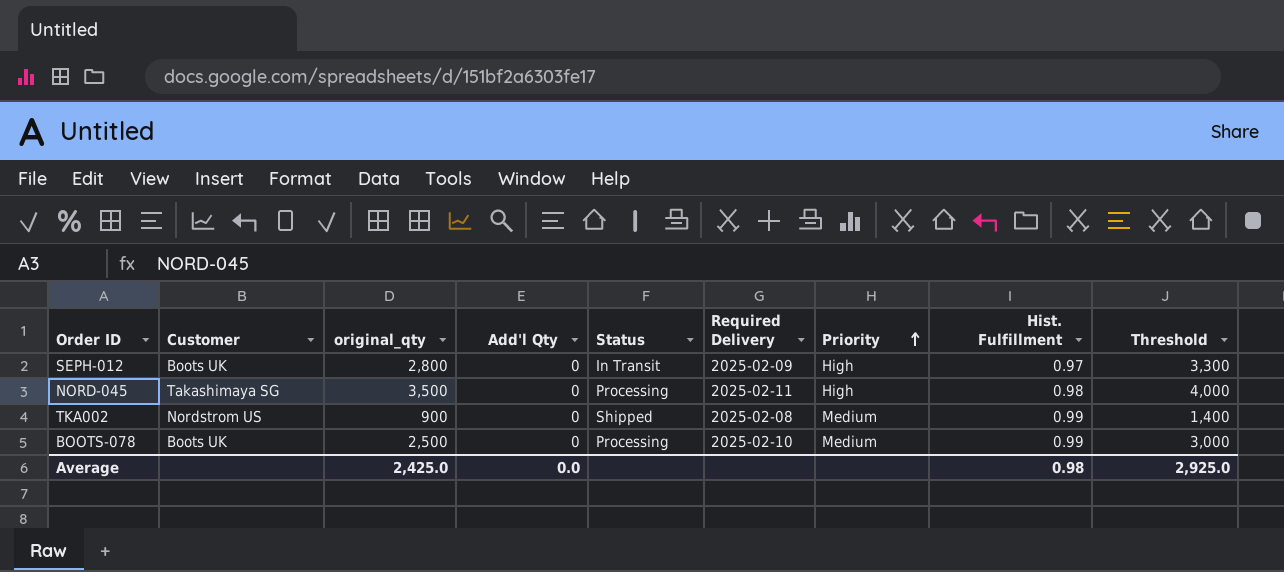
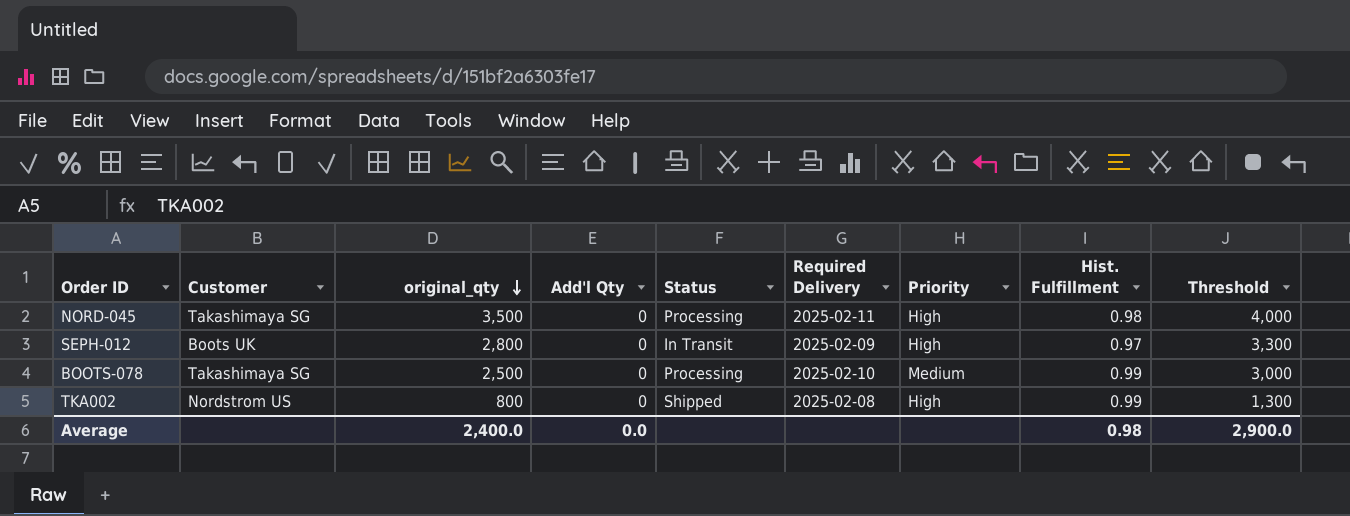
row order: Priority ascending -> original_qty descending
BOOTS-078 | Customer: Boots UK -> Takashimaya SG
TKA002 | original_qty: 900 -> 800
TKA002 | Priority: Medium -> High
TKA002 | Threshold: 1,400 -> 1,300
Average | original_qty: 2,425.0 -> 2,400.0
Average | Threshold: 2,925.0 -> 2,900.0

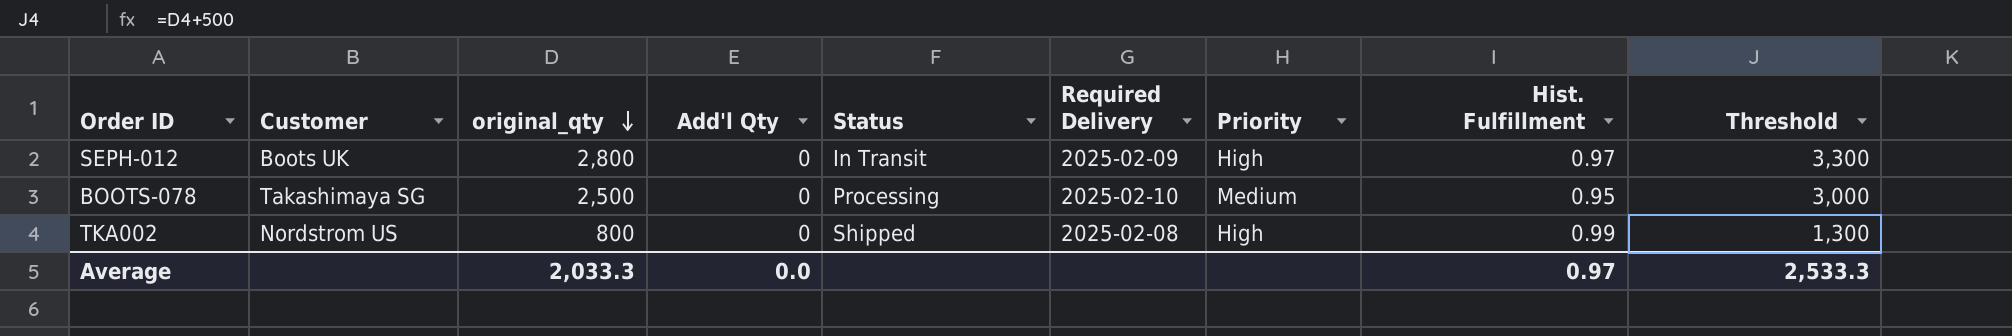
row NORD-045: Takashimaya SG | 3,500 | 0 | Processing | 2025-02-11 | High | 0.98 | 4,000 -> none
BOOTS-078 | Hist. Fulfillment: 0.99 -> 0.95
Average | original_qty: 2,400.0 -> 2,033.3
Average | Hist. Fulfillment: 0.98 -> 0.97
Average | Threshold: 2,900.0 -> 2,533.3

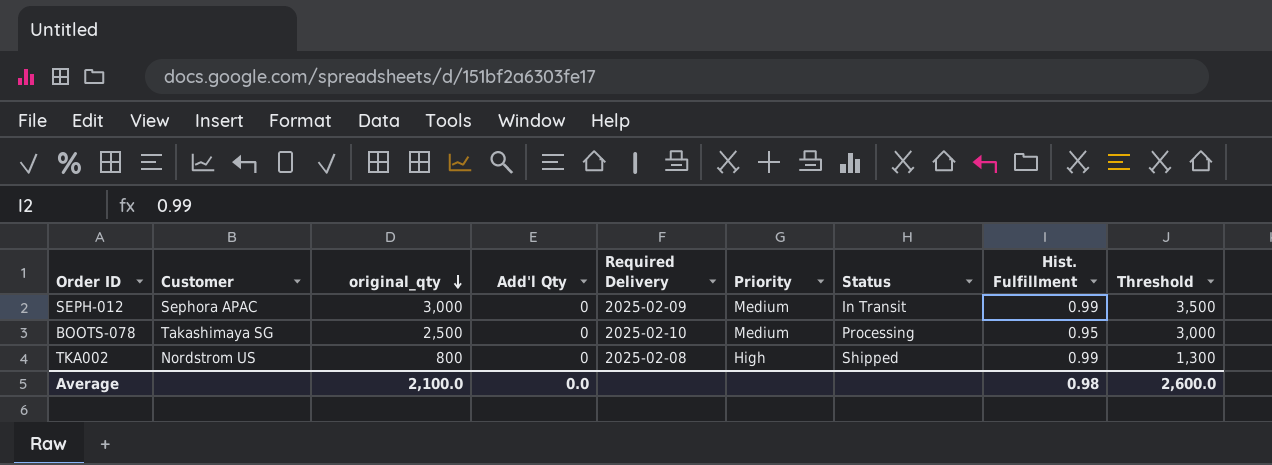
column Status | position: 5 -> 7
SEPH-012 | Customer: Boots UK -> Sephora APAC
SEPH-012 | original_qty: 2,800 -> 3,000
SEPH-012 | Priority: High -> Medium
SEPH-012 | Hist. Fulfillment: 0.97 -> 0.99
SEPH-012 | Threshold: 3,300 -> 3,500
Average | original_qty: 2,033.3 -> 2,100.0
Average | Hist. Fulfillment: 0.97 -> 0.98
Average | Threshold: 2,533.3 -> 2,600.0

